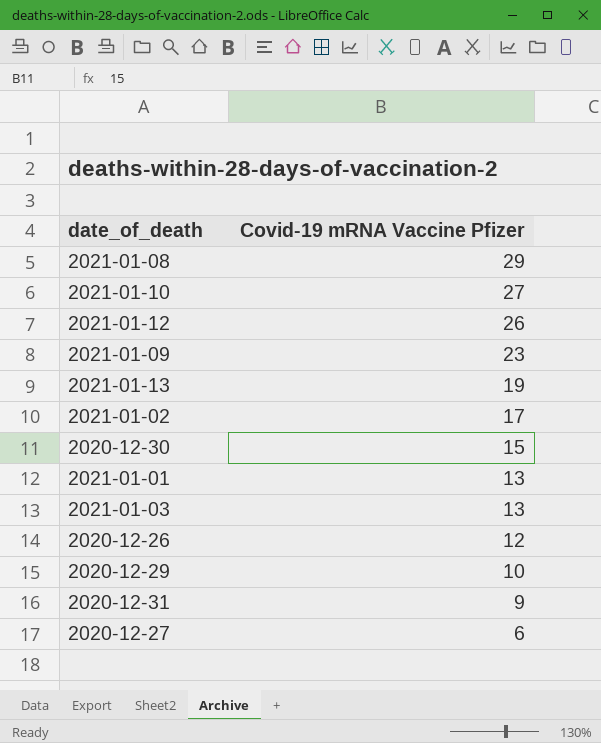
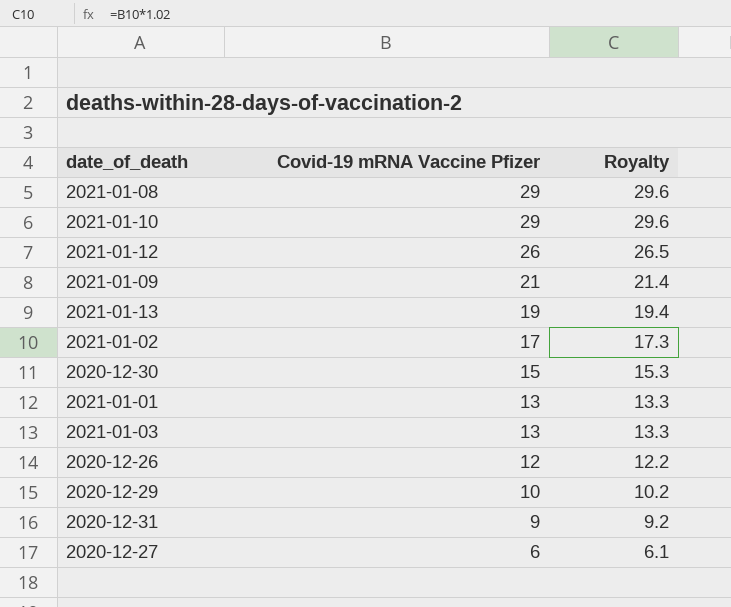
column Royalty | formula: none -> [Covid-19 mRNA Vaccine Pfizer] * 1.02
2021-01-10 | Covid-19 mRNA Vaccine Pfizer: 27 -> 29
2021-01-09 | Covid-19 mRNA Vaccine Pfizer: 23 -> 21

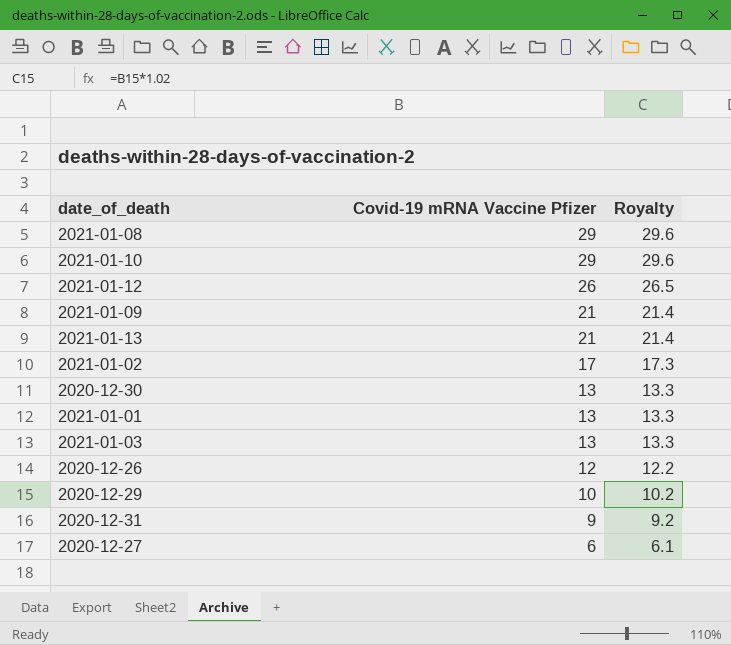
2021-01-13 | Covid-19 mRNA Vaccine Pfizer: 19 -> 21
2021-01-13 | Royalty: 19.4 -> 21.4
2020-12-30 | Covid-19 mRNA Vaccine Pfizer: 15 -> 13
2020-12-30 | Royalty: 15.3 -> 13.3

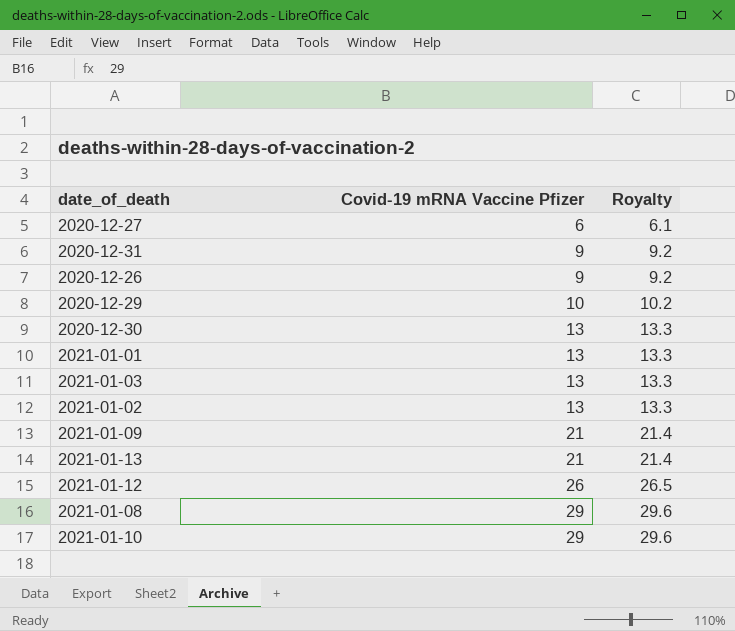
row order: Covid-19 mRNA Vaccine Pfizer descending -> Covid-19 mRNA Vaccine Pfizer ascending
2020-12-26 | Covid-19 mRNA Vaccine Pfizer: 12 -> 9
2020-12-26 | Royalty: 12.2 -> 9.2
2021-01-02 | Covid-19 mRNA Vaccine Pfizer: 17 -> 13
2021-01-02 | Royalty: 17.3 -> 13.3

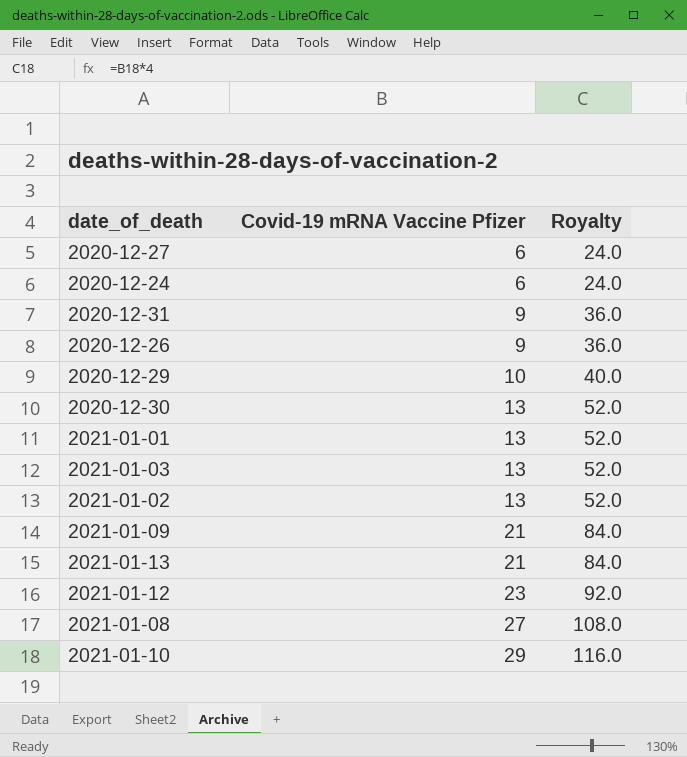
column Royalty | formula: [Covid-19 mRNA Vaccine Pfizer] * 1.02 -> [Covid-19 mRNA Vaccine Pfizer] * 4
row 2020-12-24: none -> 6 | 24.0
2021-01-12 | Covid-19 mRNA Vaccine Pfizer: 26 -> 23
2021-01-08 | Covid-19 mRNA Vaccine Pfizer: 29 -> 27

